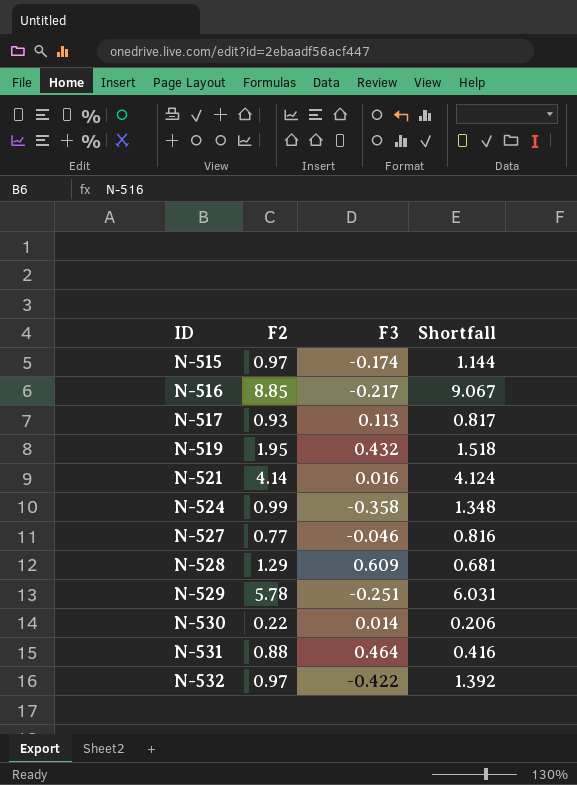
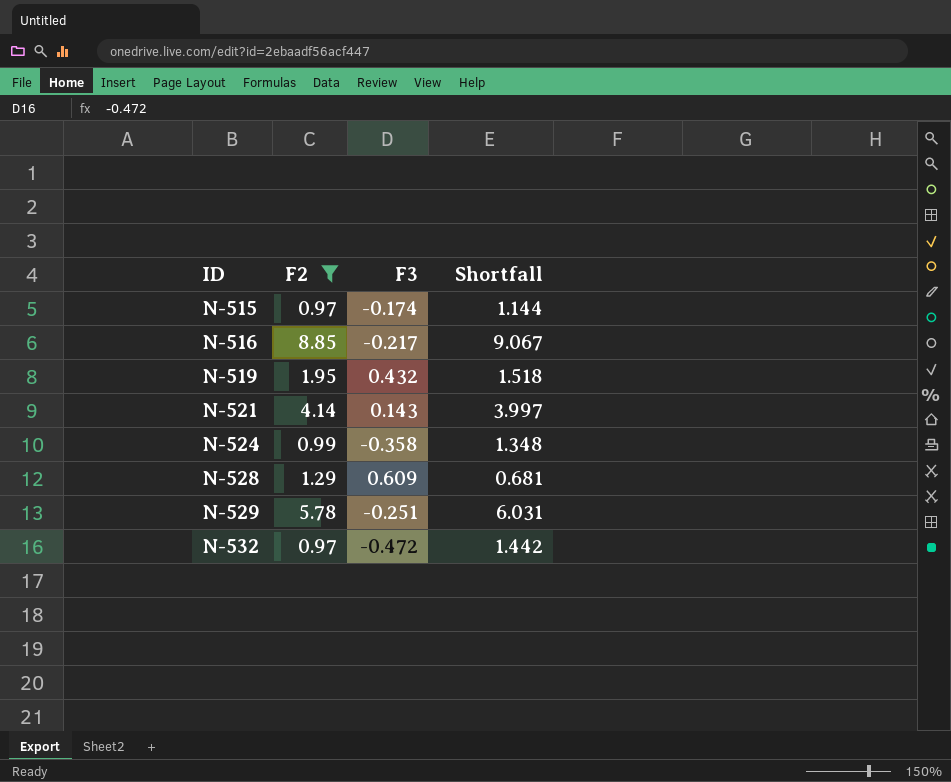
filter: none -> F2 >= 0.97
N-521 | F3: 0.016 -> 0.143
N-521 | Shortfall: 4.124 -> 3.997
N-532 | F3: -0.422 -> -0.472
N-532 | Shortfall: 1.392 -> 1.442

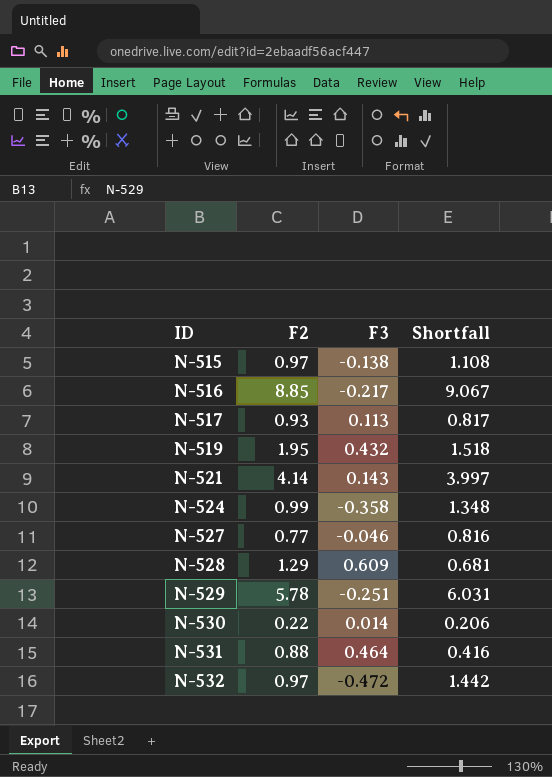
filter: F2 >= 0.97 -> none
N-515 | F3: -0.174 -> -0.138
N-515 | Shortfall: 1.144 -> 1.108

